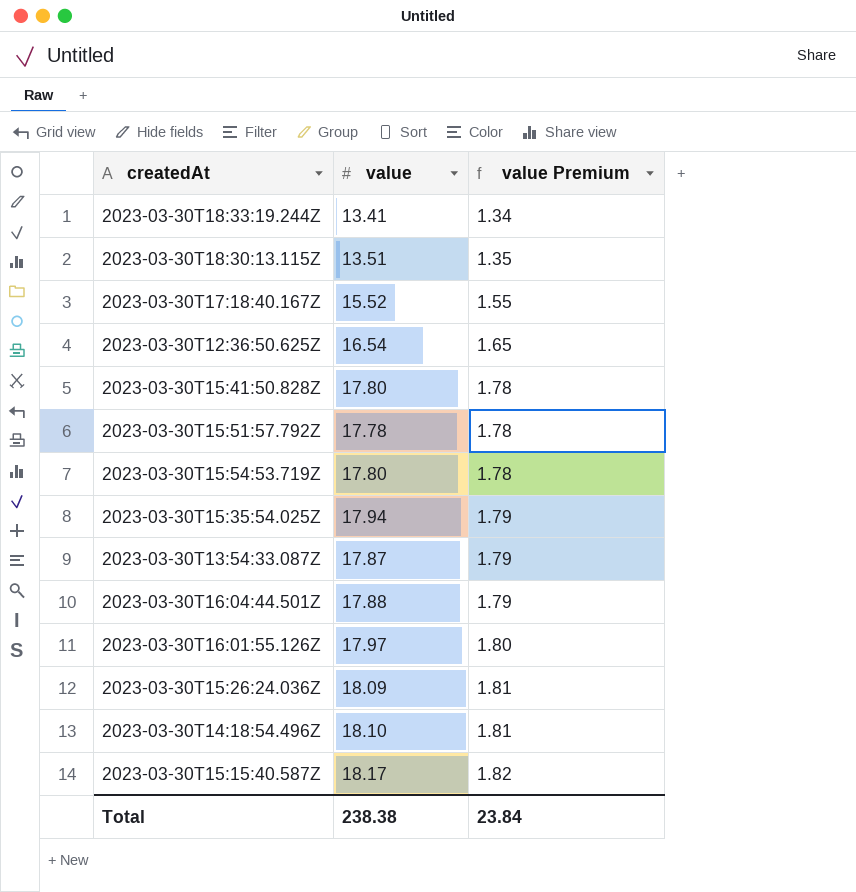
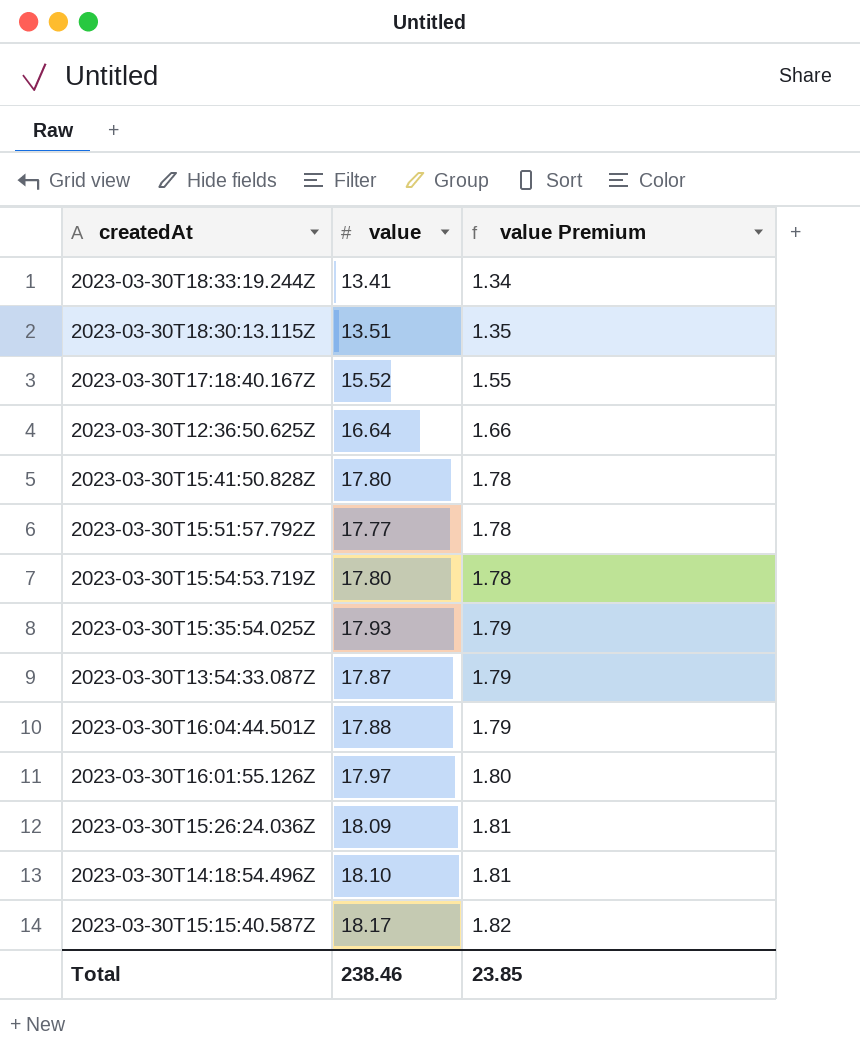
2023-03-30T12:36:50.625Z | value: 16.54 -> 16.64
2023-03-30T12:36:50.625Z | value Premium: 1.65 -> 1.66
2023-03-30T15:51:57.792Z | value: 17.78 -> 17.77
2023-03-30T15:35:54.025Z | value: 17.94 -> 17.93
Total | value: 238.38 -> 238.46
Total | value Premium: 23.84 -> 23.85

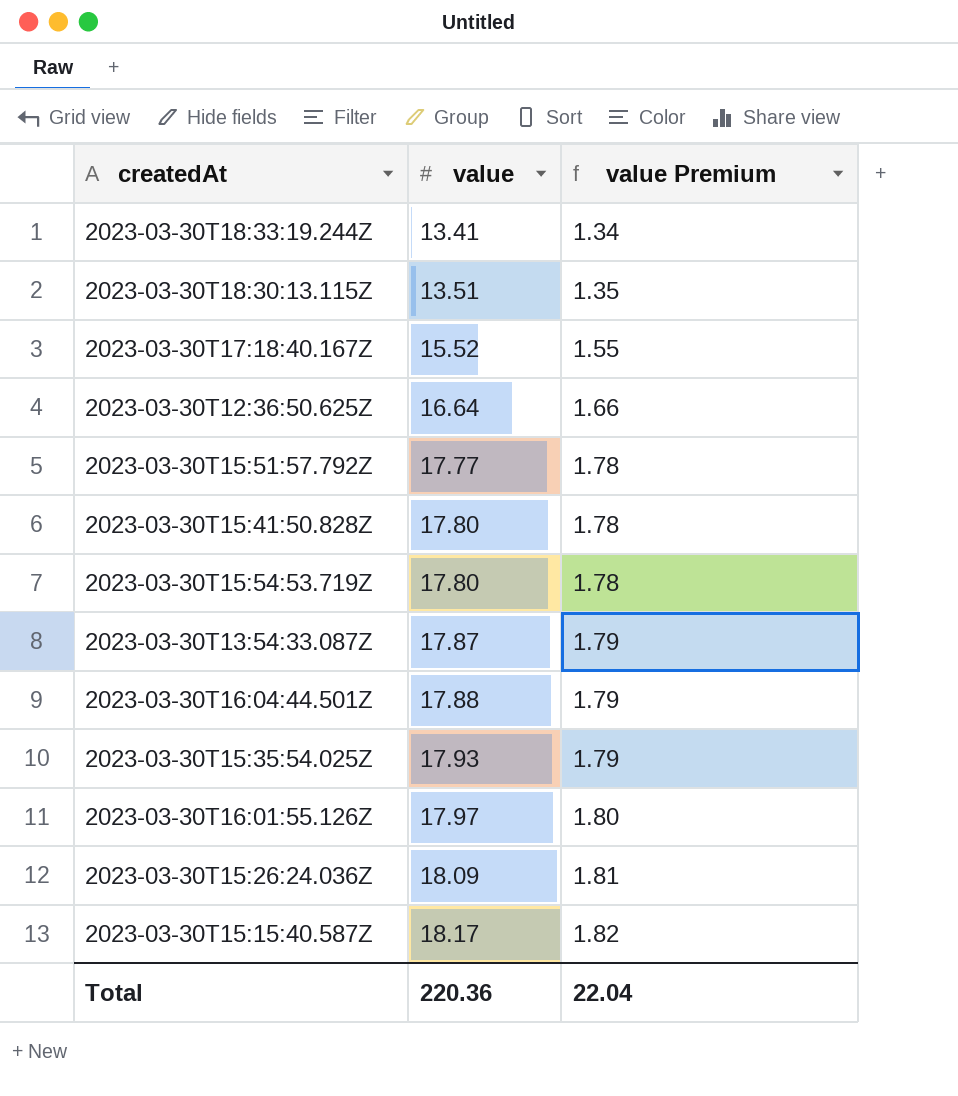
row order: value Premium ascending -> value ascending
row 2023-03-30T14:18:54.496Z: 18.10 | 1.81 -> none
Total | value: 238.46 -> 220.36
Total | value Premium: 23.85 -> 22.04

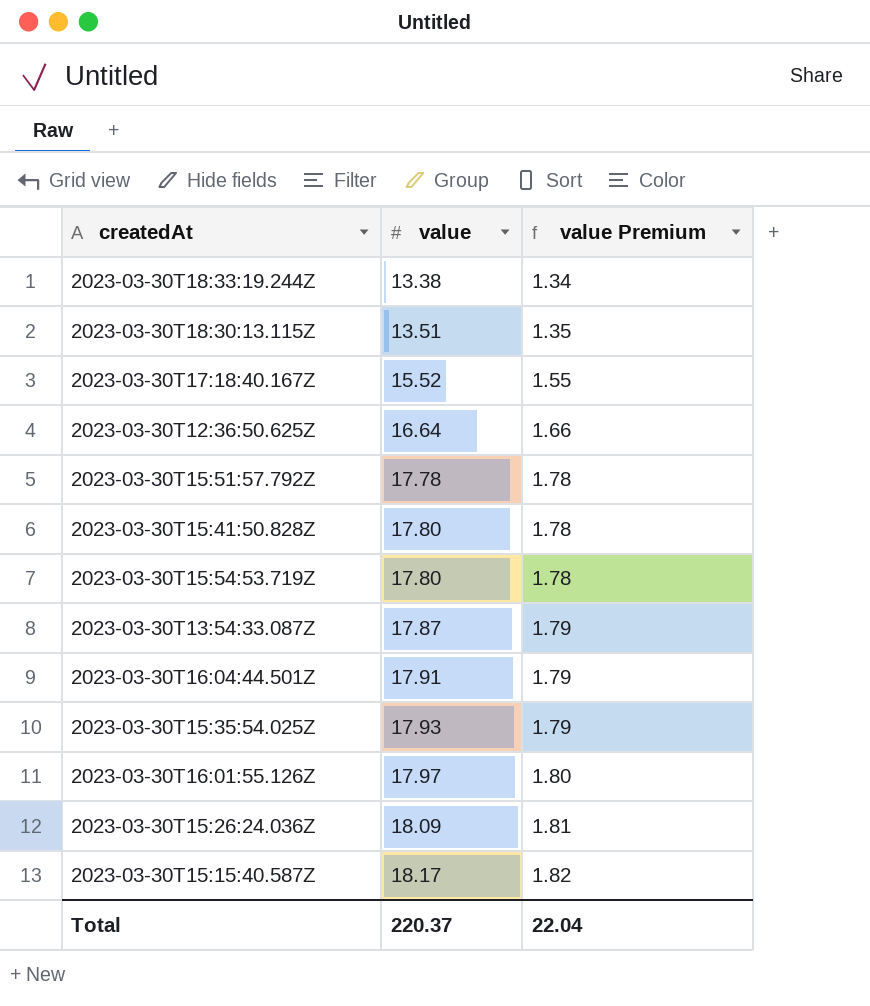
2023-03-30T18:33:19.244Z | value: 13.41 -> 13.38
2023-03-30T15:51:57.792Z | value: 17.77 -> 17.78
2023-03-30T16:04:44.501Z | value: 17.88 -> 17.91
Total | value: 220.36 -> 220.37

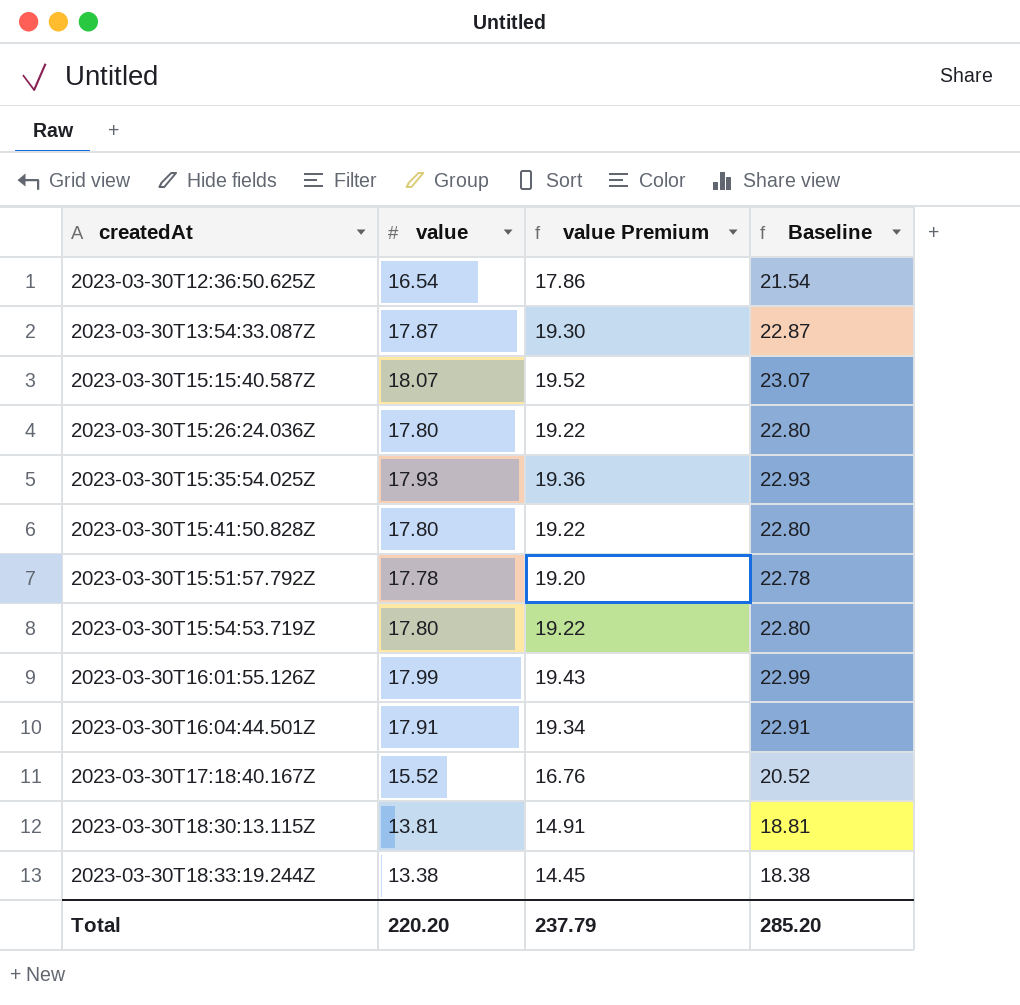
row order: value ascending -> createdAt ascending
column value Premium | formula: [value] * 0.1 -> [value] * 1.08
column Baseline | formula: none -> [value] + 5
2023-03-30T12:36:50.625Z | value: 16.64 -> 16.54
2023-03-30T15:15:40.587Z | value: 18.17 -> 18.07
2023-03-30T15:26:24.036Z | value: 18.09 -> 17.80
2023-03-30T16:01:55.126Z | value: 17.97 -> 17.99
2023-03-30T18:30:13.115Z | value: 13.51 -> 13.81
Total | value: 220.37 -> 220.20
Total | value Premium: 22.04 -> 237.79

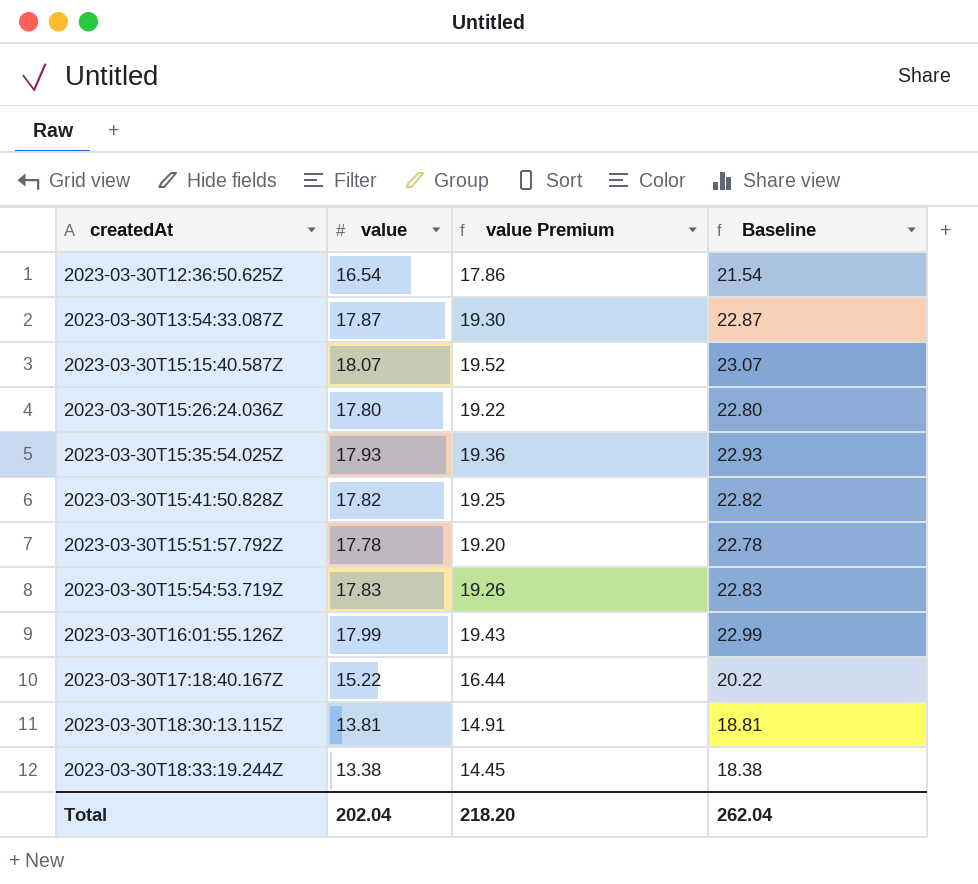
row 2023-03-30T16:04:44.501Z: 17.91 | 19.34 | 22.91 -> none
2023-03-30T15:41:50.828Z | value: 17.80 -> 17.82
2023-03-30T15:41:50.828Z | value Premium: 19.22 -> 19.25
2023-03-30T15:41:50.828Z | Baseline: 22.80 -> 22.82
2023-03-30T15:54:53.719Z | value: 17.80 -> 17.83
2023-03-30T15:54:53.719Z | value Premium: 19.22 -> 19.26
2023-03-30T15:54:53.719Z | Baseline: 22.80 -> 22.83
2023-03-30T17:18:40.167Z | value: 15.52 -> 15.22
2023-03-30T17:18:40.167Z | value Premium: 16.76 -> 16.44
2023-03-30T17:18:40.167Z | Baseline: 20.52 -> 20.22
Total | value: 220.20 -> 202.04
Total | value Premium: 237.79 -> 218.20
Total | Baseline: 285.20 -> 262.04

